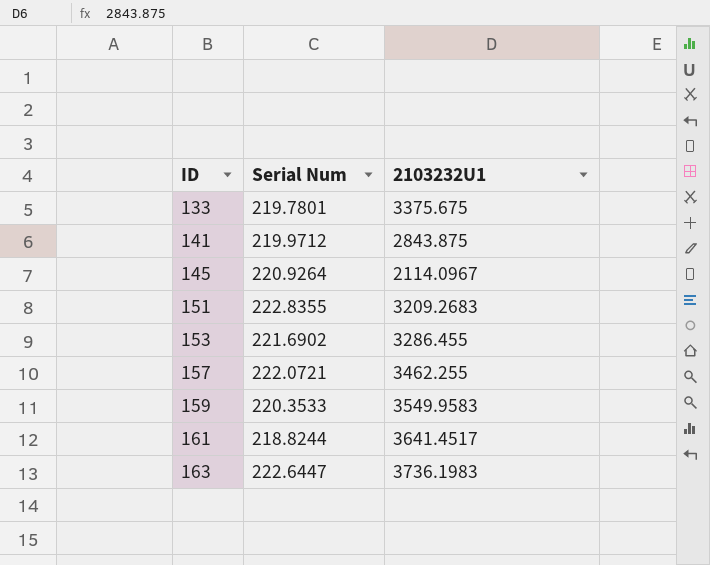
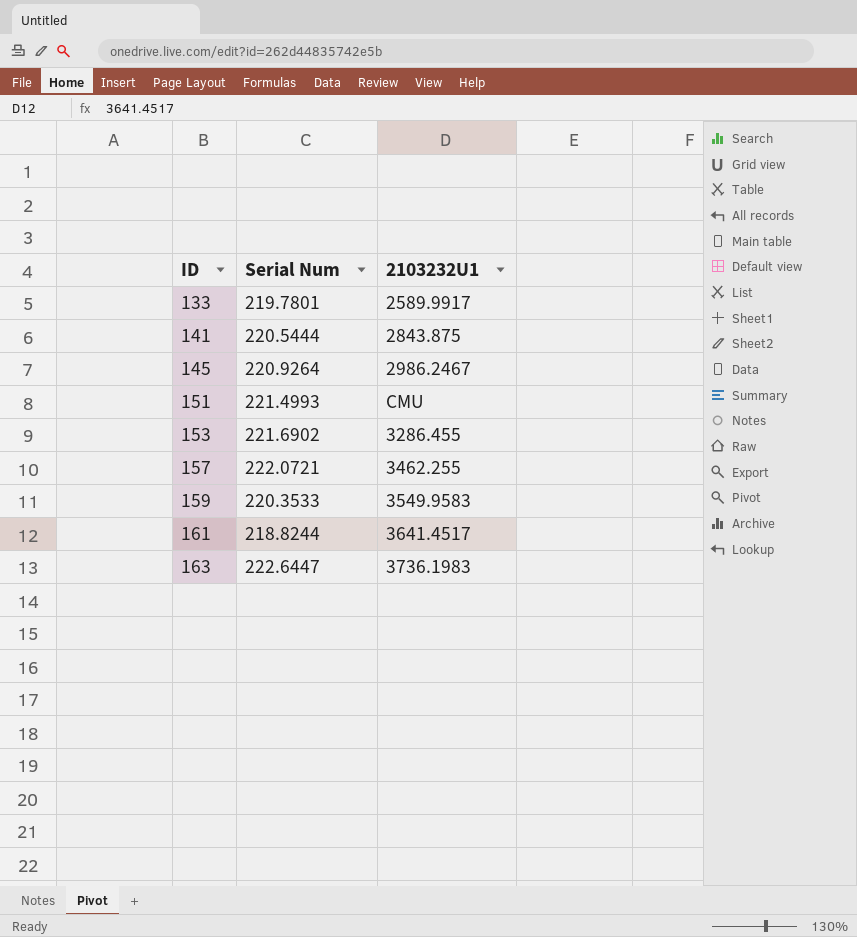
133 | 2103232U1: 3375.675 -> 2589.9917
141 | Serial Num: 219.9712 -> 220.5444
145 | 2103232U1: 2114.0967 -> 2986.2467
151 | Serial Num: 222.8355 -> 221.4993
151 | 2103232U1: 3209.2683 -> CMU

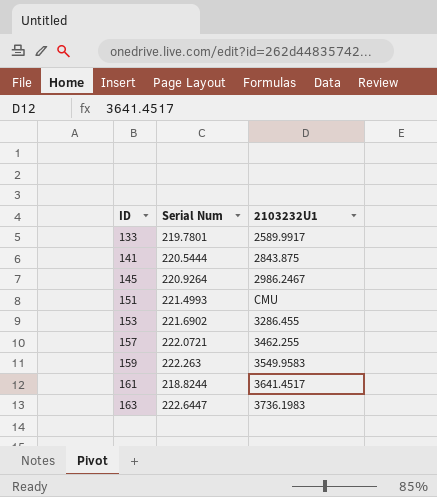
159 | Serial Num: 220.3533 -> 222.263

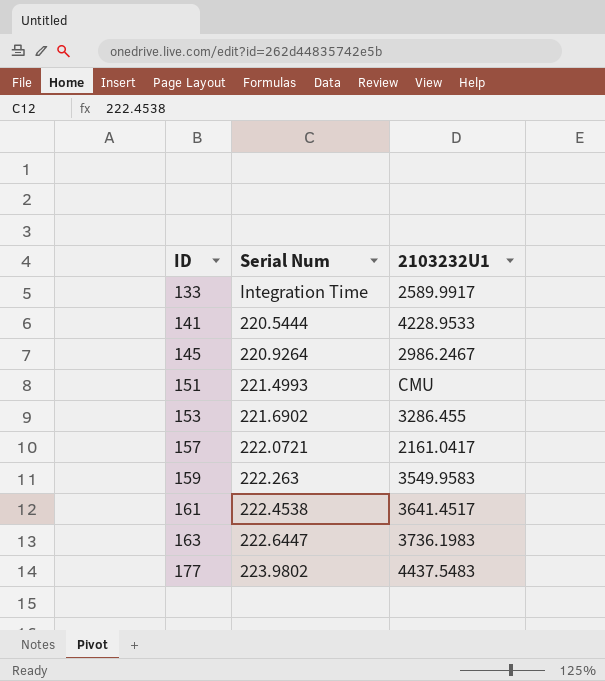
133 | Serial Num: 219.7801 -> Integration Time
141 | 2103232U1: 2843.875 -> 4228.9533
157 | 2103232U1: 3462.255 -> 2161.0417
161 | Serial Num: 218.8244 -> 222.4538
row 177: none -> 223.9802 | 4437.5483

